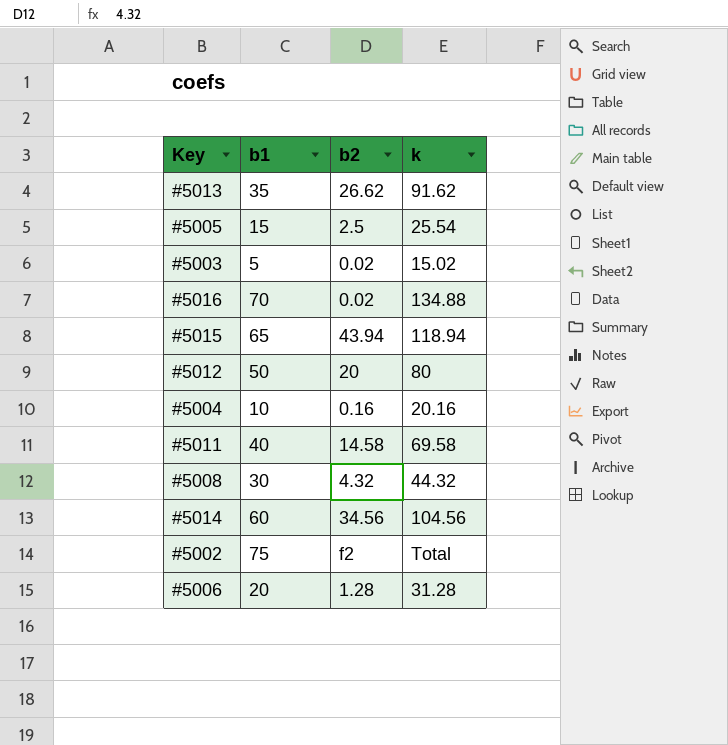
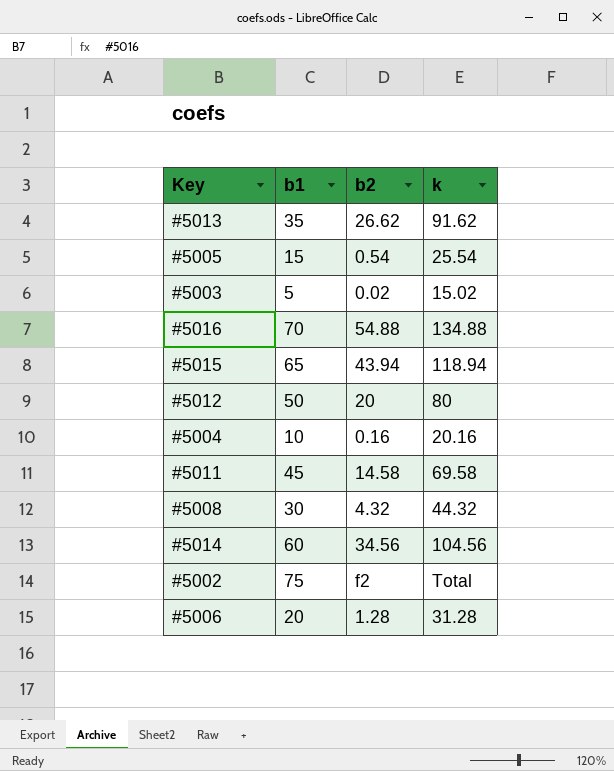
#5005 | b2: 2.5 -> 0.54
#5016 | b2: 0.02 -> 54.88
#5011 | b1: 40 -> 45

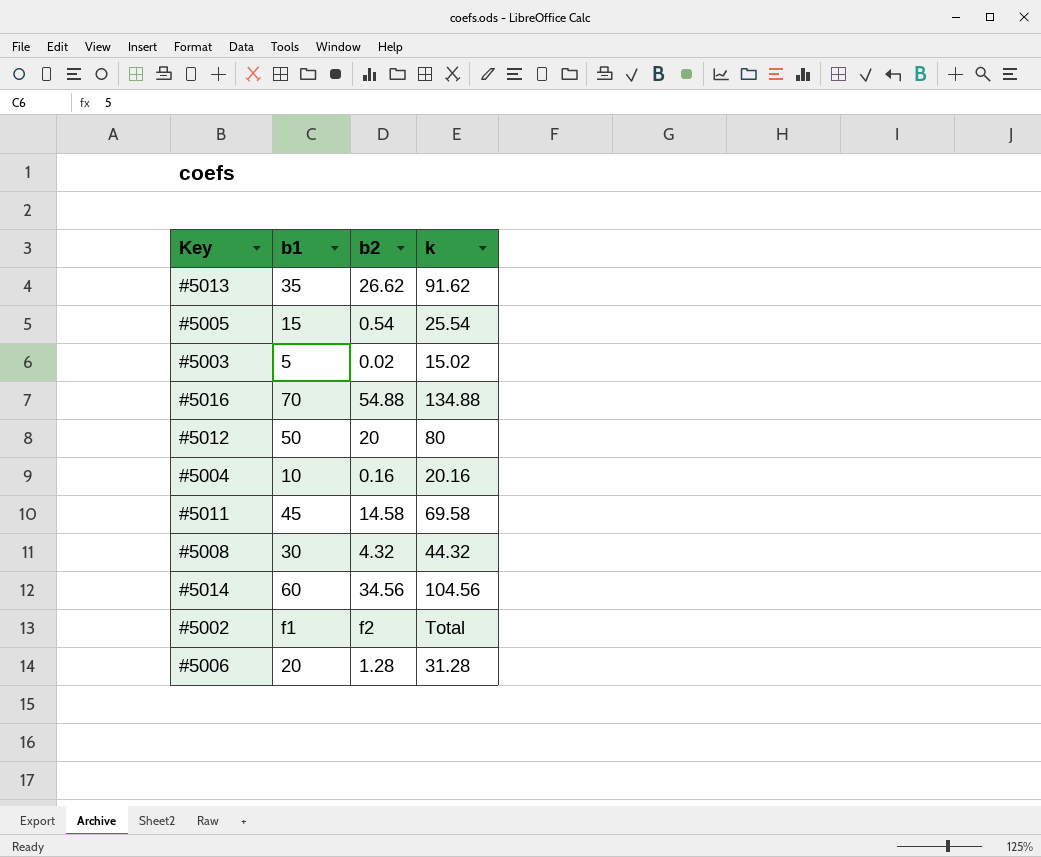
row #5015: 65 | 43.94 | 118.94 -> none
#5002 | b1: 75 -> f1

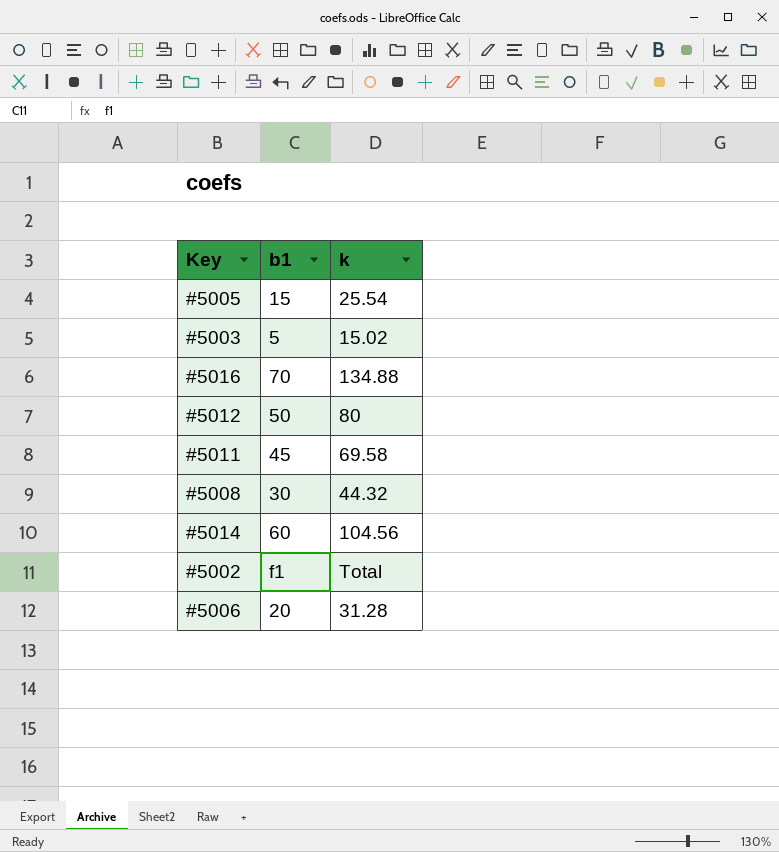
column b2 | position: 3 -> none
row #5013: 35 | 26.62 | 91.62 -> none
row #5004: 10 | 0.16 | 20.16 -> none

